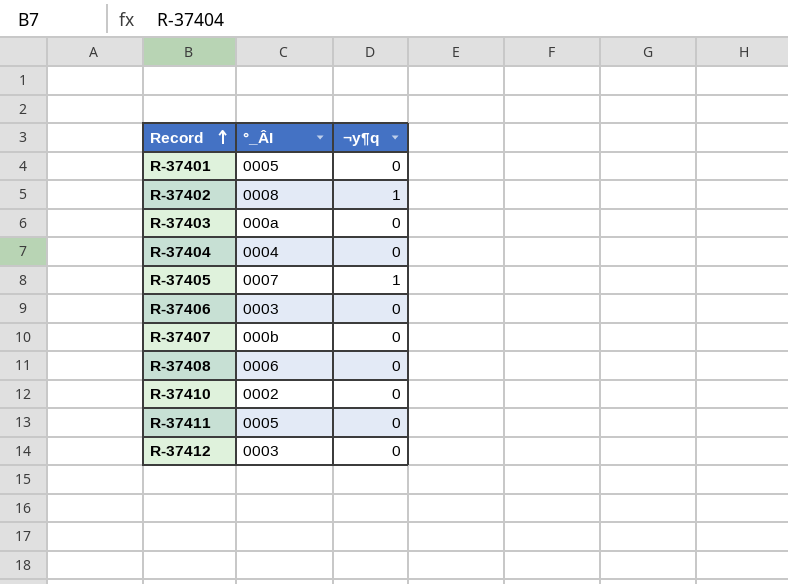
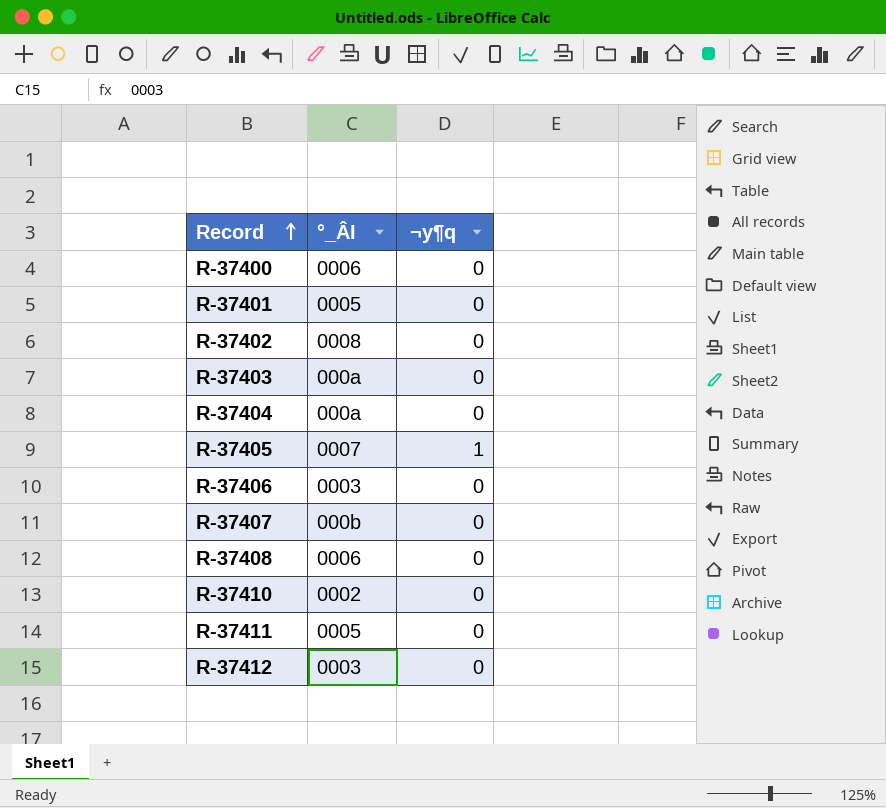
row R-37400: none -> 0006 | 0
R-37402 | ¬y¶q: 1 -> 0
R-37404 | °_ÂI: 0004 -> 000a

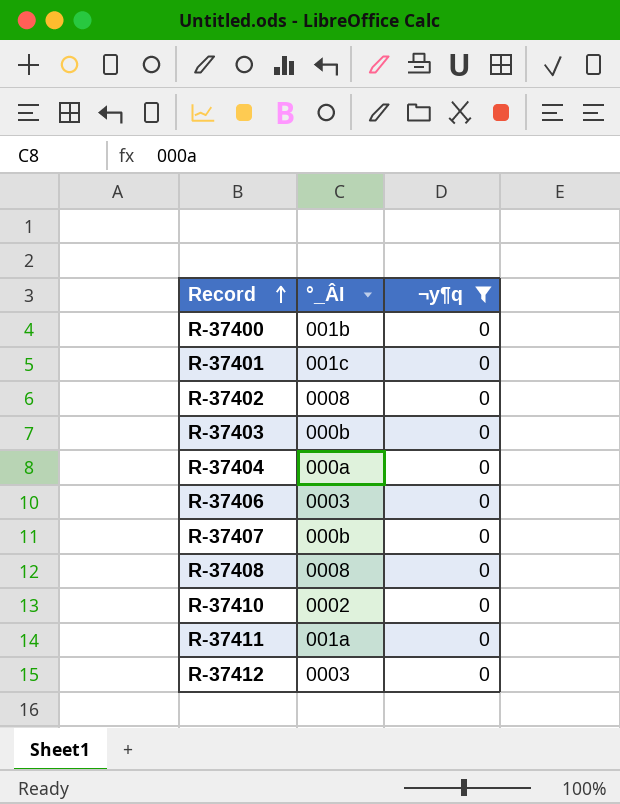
filter: none -> ¬y¶q = 0
R-37400 | °_ÂI: 0006 -> 001b
R-37401 | °_ÂI: 0005 -> 001c
R-37403 | °_ÂI: 000a -> 000b
R-37408 | °_ÂI: 0006 -> 0008
R-37411 | °_ÂI: 0005 -> 001a

